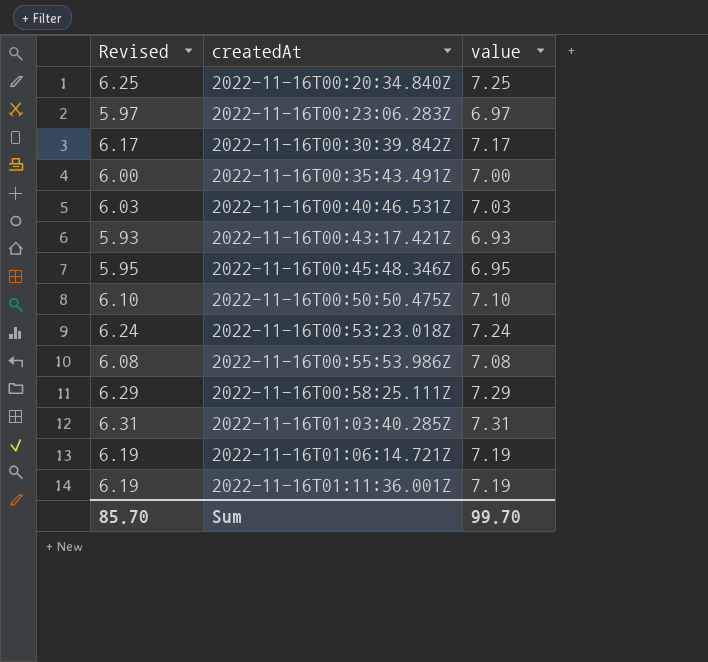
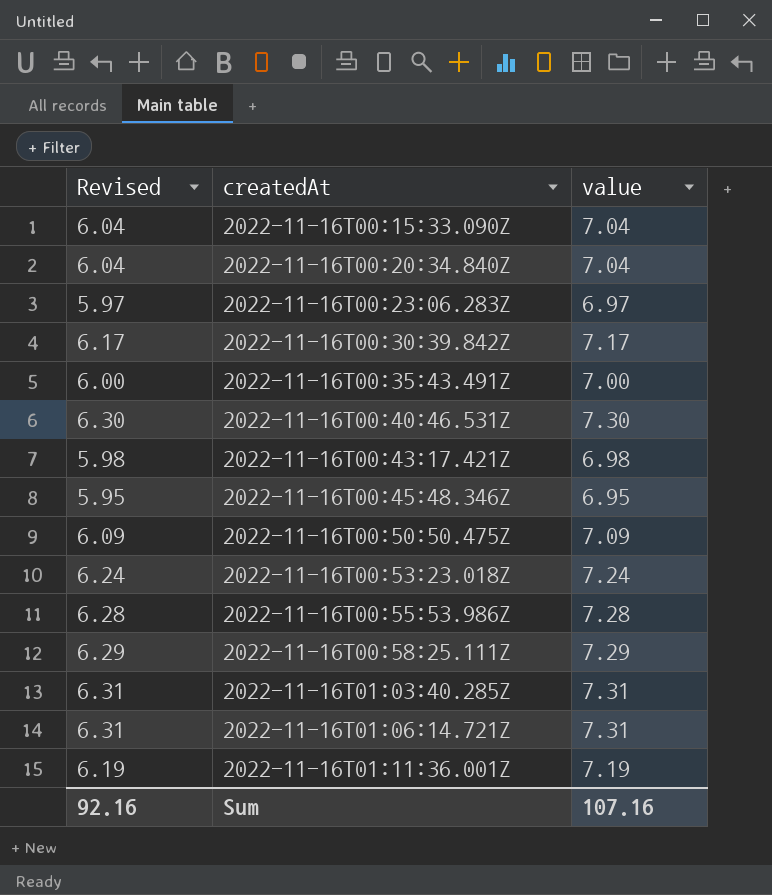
row 2022-11-16T00:15:33.090Z: none -> 6.04 | 7.04
2022-11-16T00:20:34.840Z | Revised: 6.25 -> 6.04
2022-11-16T00:20:34.840Z | value: 7.25 -> 7.04
2022-11-16T00:40:46.531Z | Revised: 6.03 -> 6.30
2022-11-16T00:40:46.531Z | value: 7.03 -> 7.30
2022-11-16T00:43:17.421Z | Revised: 5.93 -> 5.98
2022-11-16T00:43:17.421Z | value: 6.93 -> 6.98
2022-11-16T00:50:50.475Z | Revised: 6.10 -> 6.09
2022-11-16T00:50:50.475Z | value: 7.10 -> 7.09
2022-11-16T00:55:53.986Z | Revised: 6.08 -> 6.28
2022-11-16T00:55:53.986Z | value: 7.08 -> 7.28
2022-11-16T01:06:14.721Z | Revised: 6.19 -> 6.31
2022-11-16T01:06:14.721Z | value: 7.19 -> 7.31
Sum | Revised: 85.70 -> 92.16
Sum | value: 99.70 -> 107.16

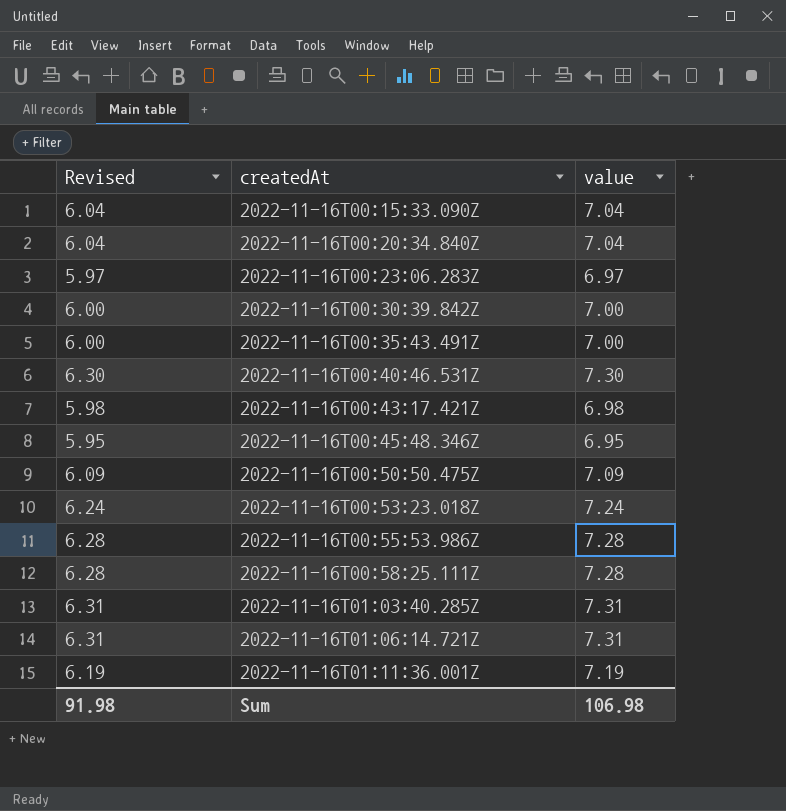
2022-11-16T00:30:39.842Z | Revised: 6.17 -> 6.00
2022-11-16T00:30:39.842Z | value: 7.17 -> 7.00
2022-11-16T00:58:25.111Z | Revised: 6.29 -> 6.28
2022-11-16T00:58:25.111Z | value: 7.29 -> 7.28
Sum | Revised: 92.16 -> 91.98
Sum | value: 107.16 -> 106.98

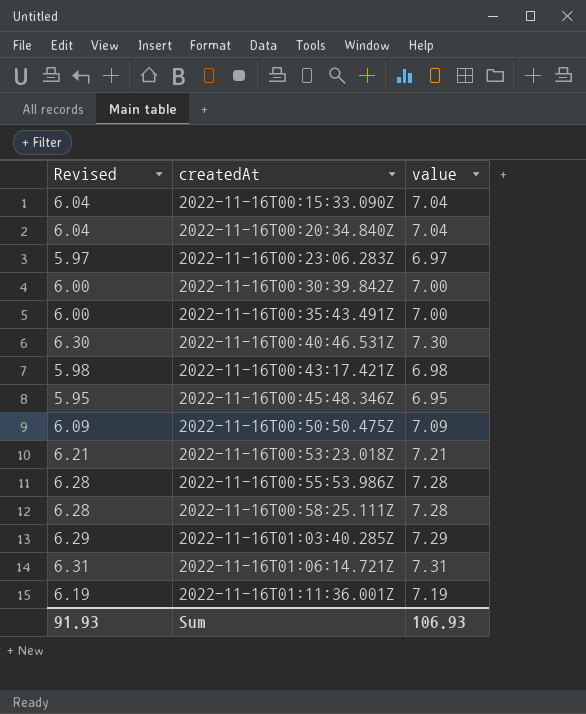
2022-11-16T00:53:23.018Z | Revised: 6.24 -> 6.21
2022-11-16T00:53:23.018Z | value: 7.24 -> 7.21
2022-11-16T01:03:40.285Z | Revised: 6.31 -> 6.29
2022-11-16T01:03:40.285Z | value: 7.31 -> 7.29
Sum | Revised: 91.98 -> 91.93
Sum | value: 106.98 -> 106.93

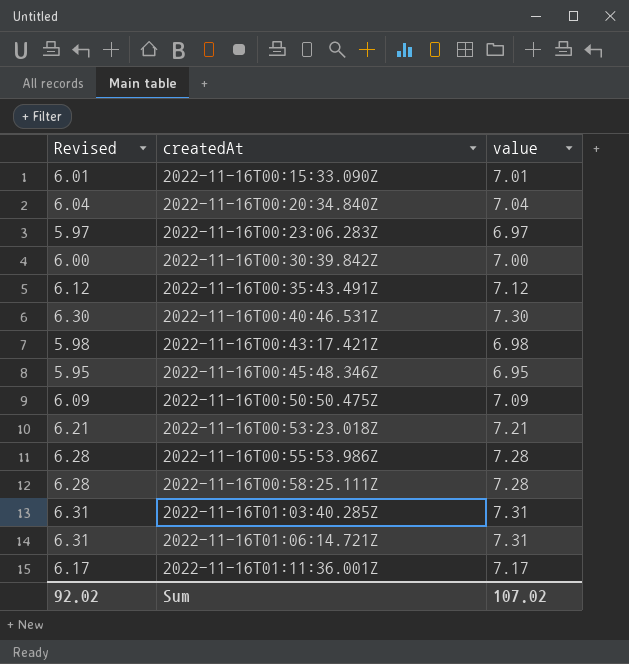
2022-11-16T00:15:33.090Z | Revised: 6.04 -> 6.01
2022-11-16T00:15:33.090Z | value: 7.04 -> 7.01
2022-11-16T00:35:43.491Z | Revised: 6.00 -> 6.12
2022-11-16T00:35:43.491Z | value: 7.00 -> 7.12
2022-11-16T01:03:40.285Z | Revised: 6.29 -> 6.31
2022-11-16T01:03:40.285Z | value: 7.29 -> 7.31
2022-11-16T01:11:36.001Z | Revised: 6.19 -> 6.17
2022-11-16T01:11:36.001Z | value: 7.19 -> 7.17
Sum | Revised: 91.93 -> 92.02
Sum | value: 106.93 -> 107.02

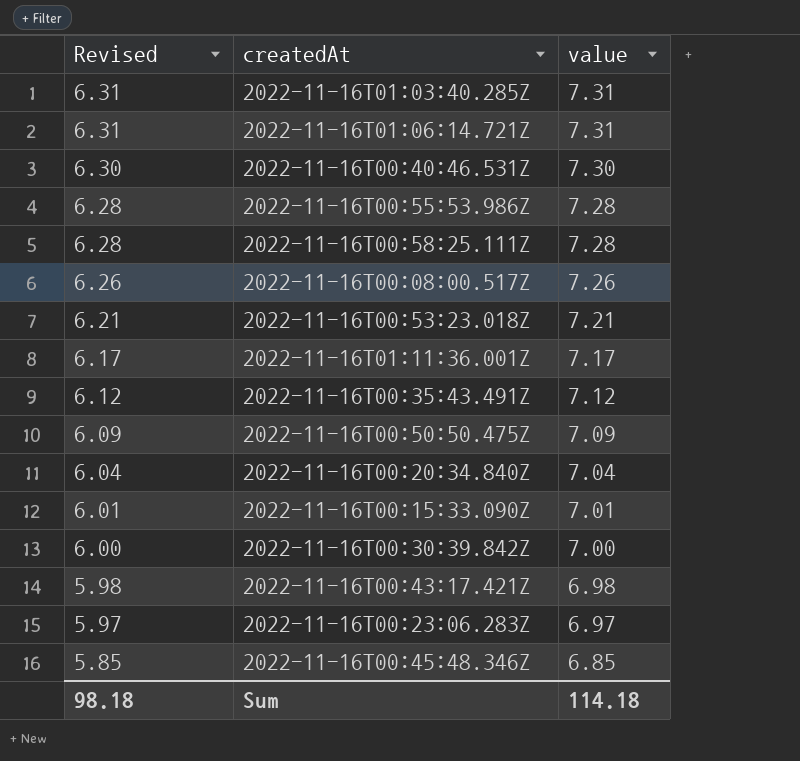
row order: createdAt ascending -> Revised descending
row 2022-11-16T00:08:00.517Z: none -> 6.26 | 7.26
2022-11-16T00:45:48.346Z | Revised: 5.95 -> 5.85
2022-11-16T00:45:48.346Z | value: 6.95 -> 6.85
Sum | Revised: 92.02 -> 98.18
Sum | value: 107.02 -> 114.18

